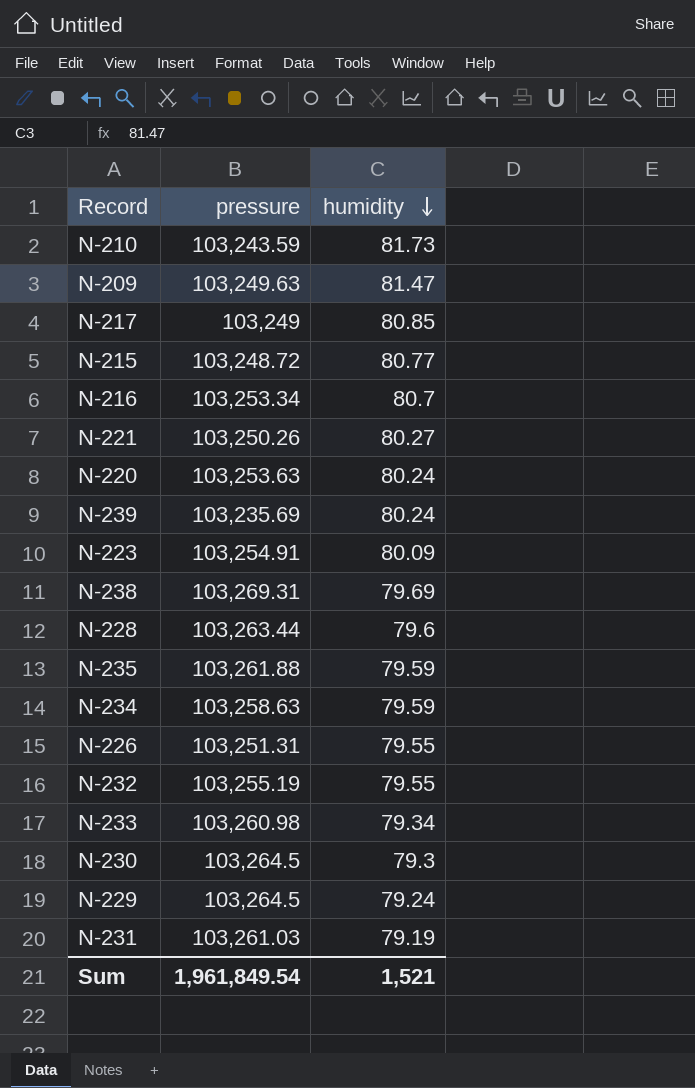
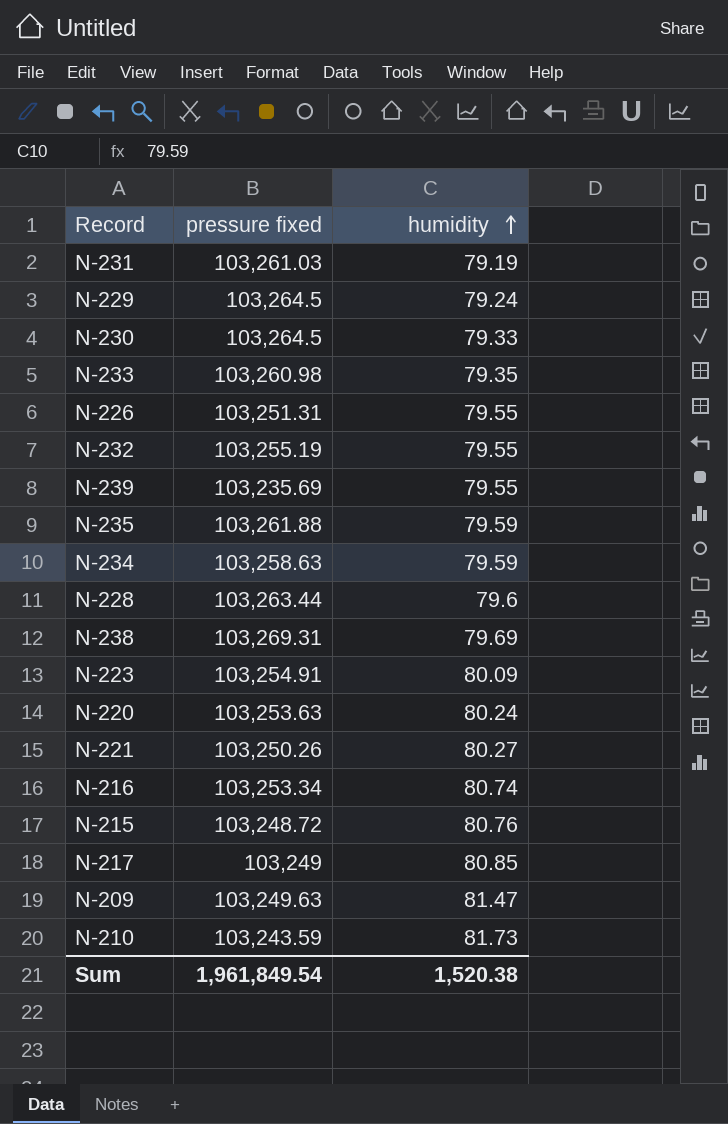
row order: humidity descending -> humidity ascending
column name: pressure -> pressure fixed
N-230 | humidity: 79.3 -> 79.33
N-233 | humidity: 79.34 -> 79.35
N-239 | humidity: 80.24 -> 79.55
N-216 | humidity: 80.7 -> 80.74
N-215 | humidity: 80.77 -> 80.76
Sum | humidity: 1,521 -> 1,520.38

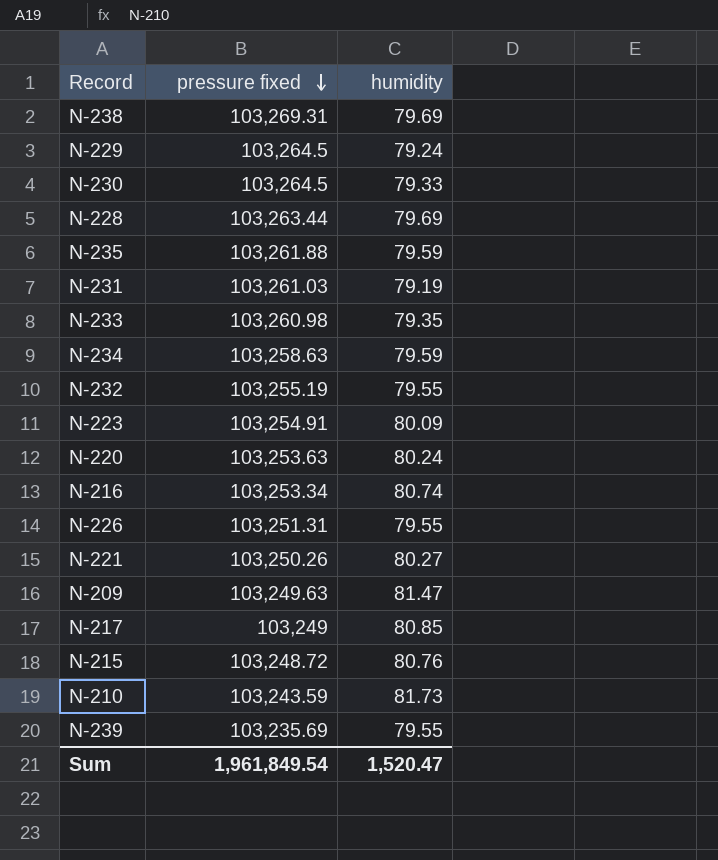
row order: humidity ascending -> pressure fixed descending
N-228 | humidity: 79.6 -> 79.69
Sum | humidity: 1,520.38 -> 1,520.47

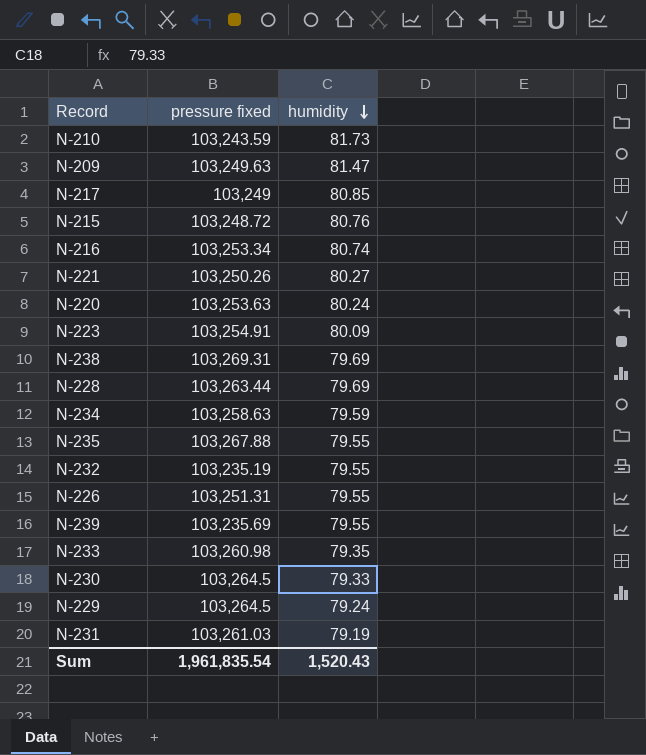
row order: pressure fixed descending -> humidity descending
N-235 | pressure fixed: 103,261.88 -> 103,267.88
N-235 | humidity: 79.59 -> 79.55
N-232 | pressure fixed: 103,255.19 -> 103,235.19
Sum | pressure fixed: 1,961,849.54 -> 1,961,835.54
Sum | humidity: 1,520.47 -> 1,520.43

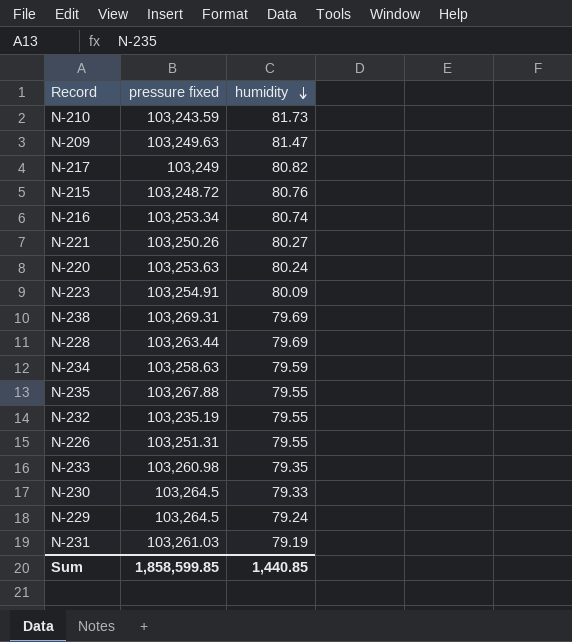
row N-239: 103,235.69 | 79.55 -> none
N-217 | humidity: 80.85 -> 80.82
Sum | pressure fixed: 1,961,835.54 -> 1,858,599.85
Sum | humidity: 1,520.43 -> 1,440.85

